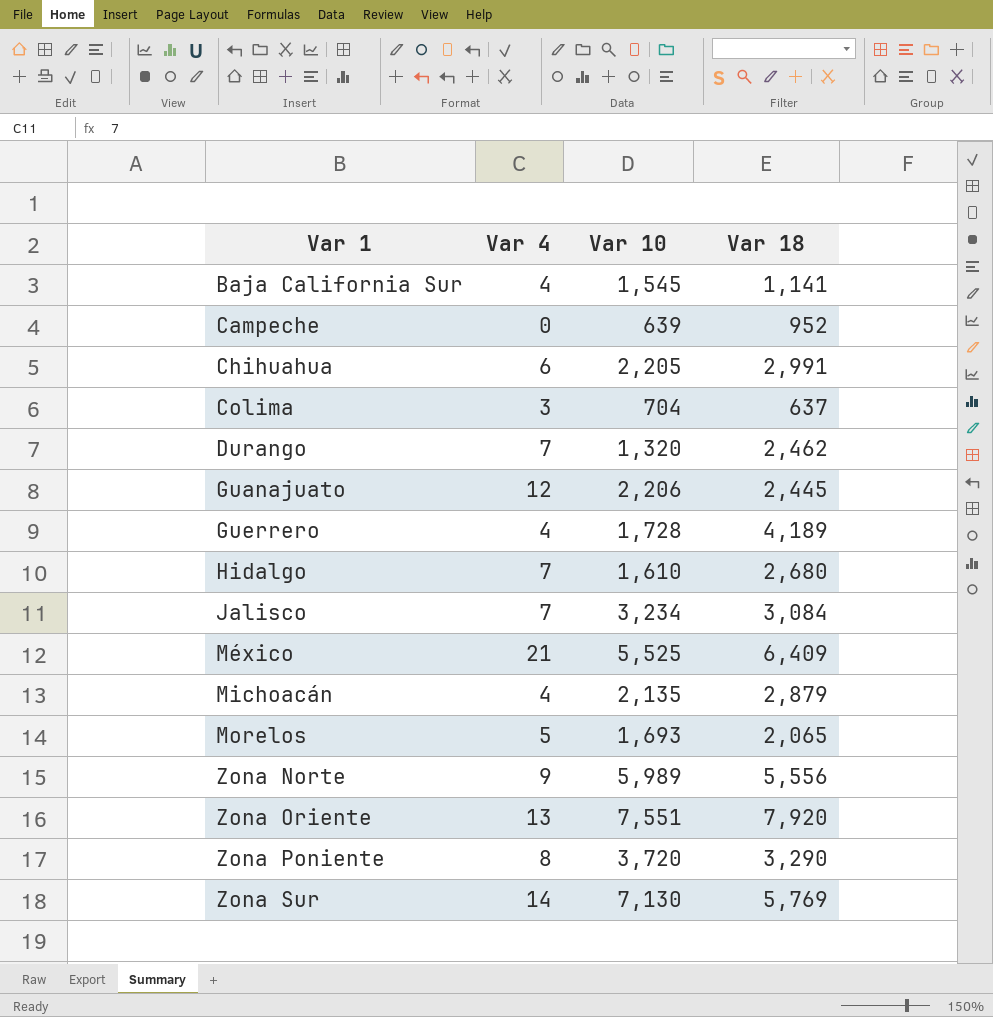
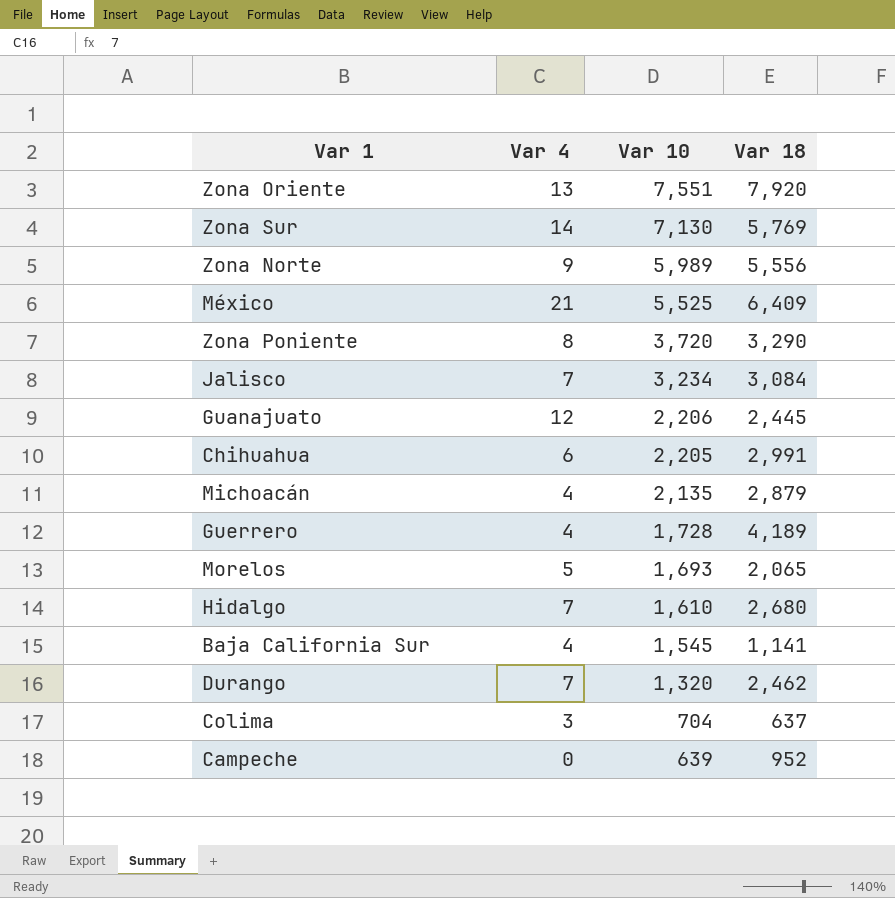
row order: Var 1 ascending -> Var 10 descending

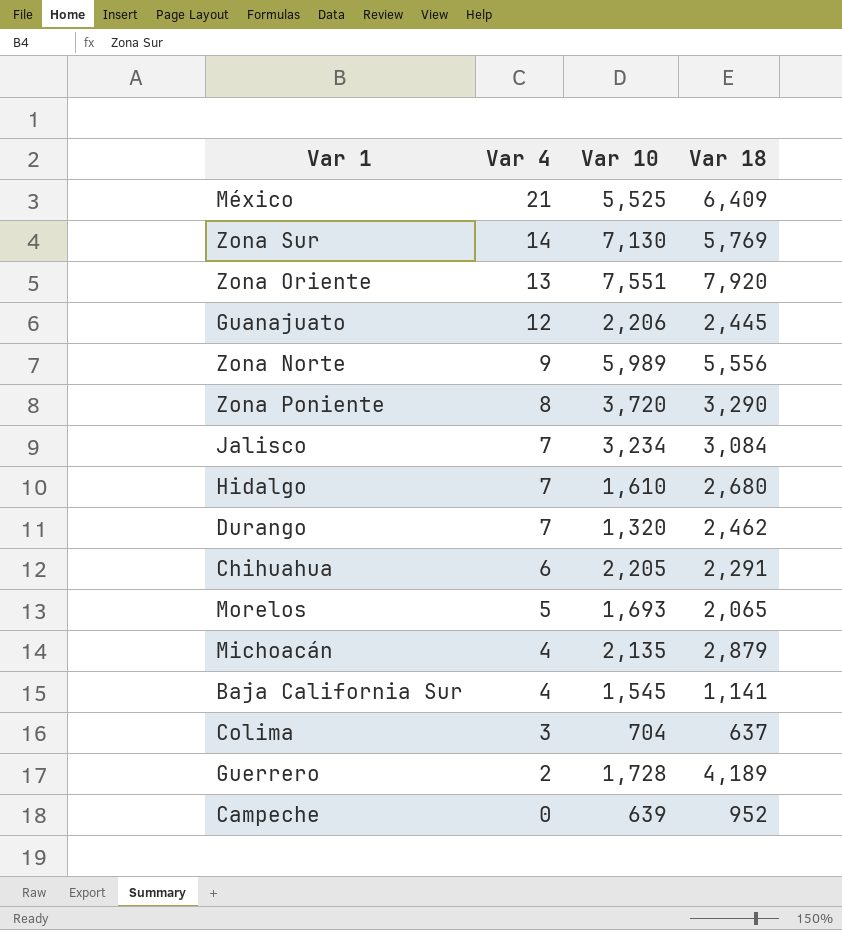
row order: Var 10 descending -> Var 4 descending
Chihuahua | Var 18: 2,991 -> 2,291
Guerrero | Var 4: 4 -> 2

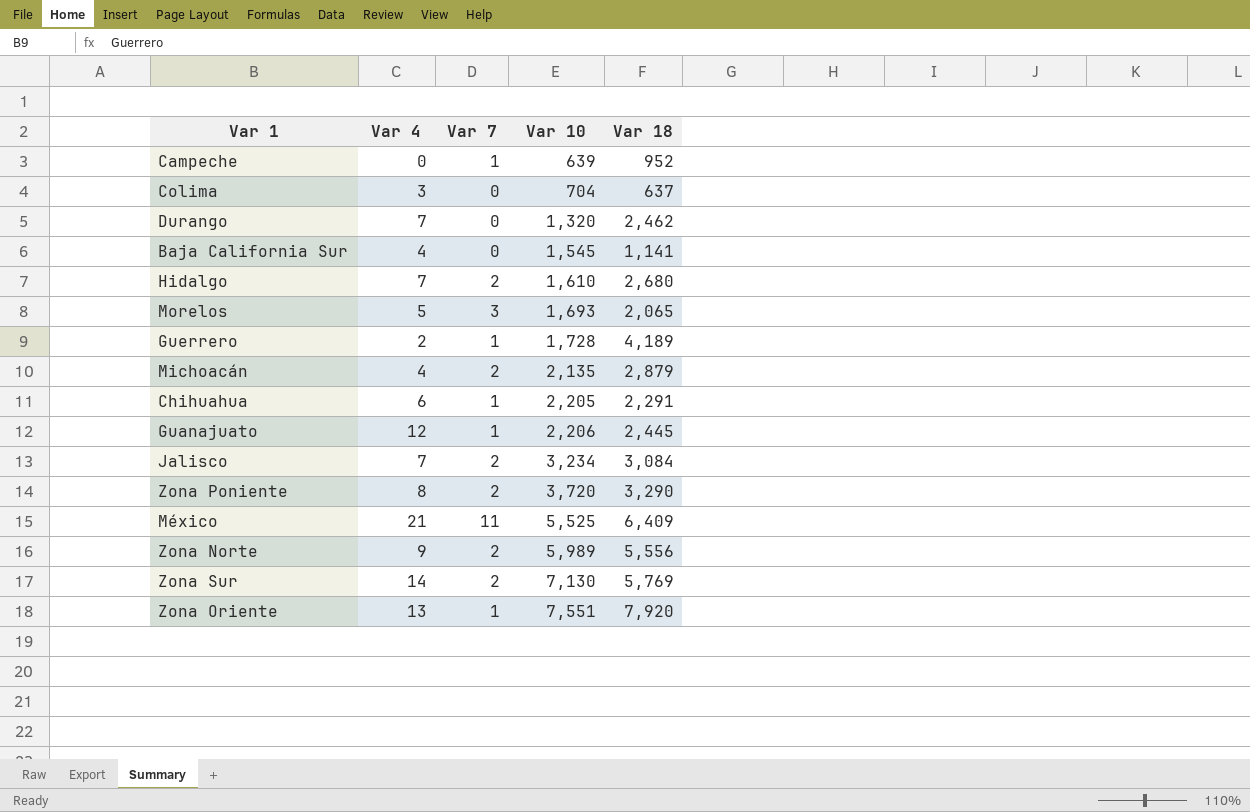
row order: Var 4 descending -> Var 10 ascending
column Var 7 | position: none -> 3

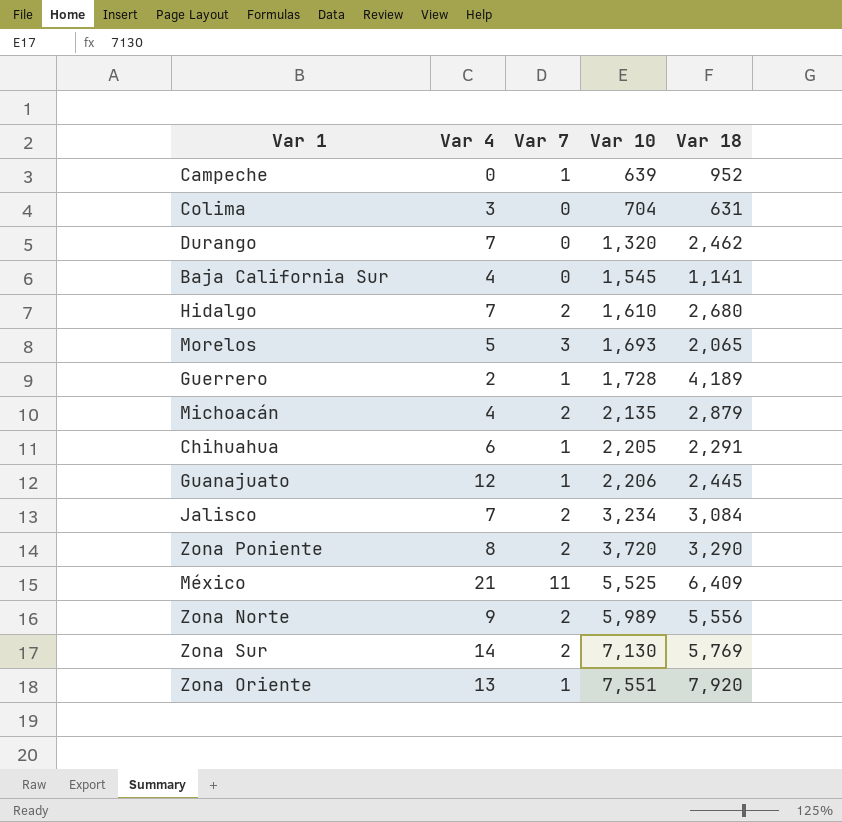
Colima | Var 18: 637 -> 631

